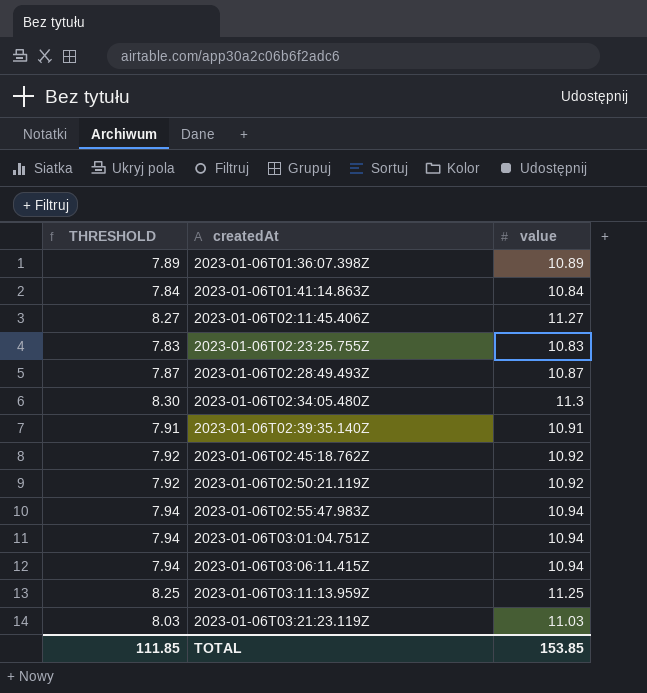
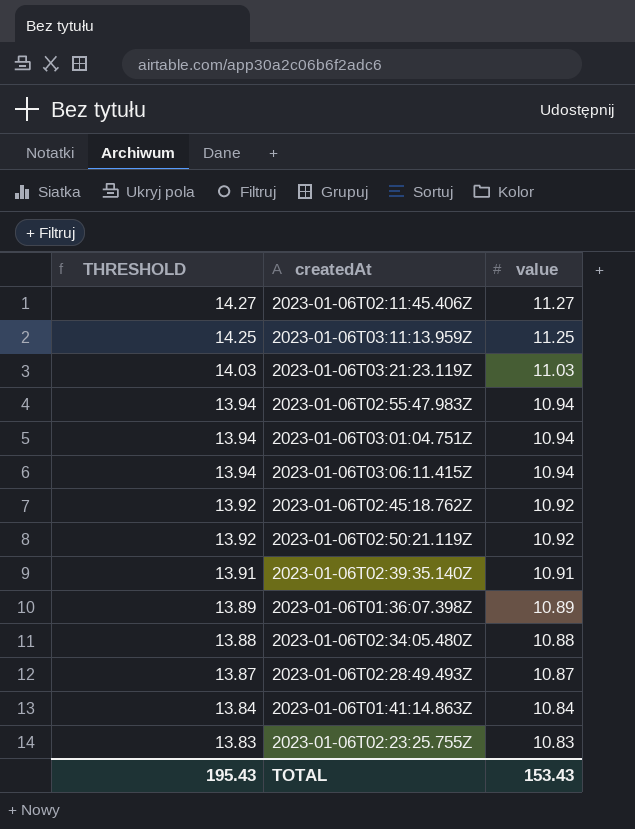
row order: createdAt ascending -> THRESHOLD descending
column THRESHOLD | formula: [value] - 3 -> [value] + 3
2023-01-06T02:34:05.480Z | value: 11.3 -> 10.88
TOTAL | THRESHOLD: 111.85 -> 195.43
TOTAL | value: 153.85 -> 153.43

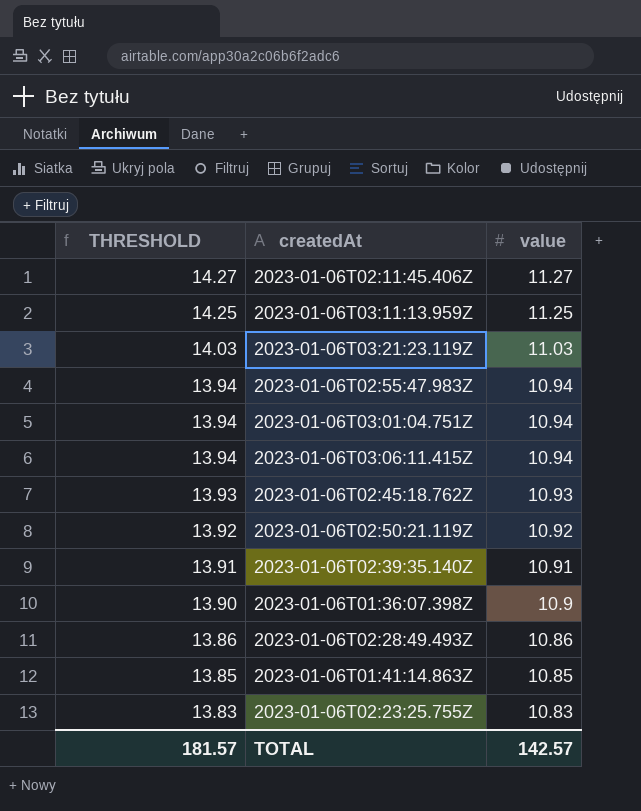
row 2023-01-06T02:34:05.480Z: 13.88 | 10.88 -> none
2023-01-06T02:45:18.762Z | THRESHOLD: 13.92 -> 13.93
2023-01-06T02:45:18.762Z | value: 10.92 -> 10.93
2023-01-06T01:36:07.398Z | THRESHOLD: 13.89 -> 13.90
2023-01-06T01:36:07.398Z | value: 10.89 -> 10.9
2023-01-06T02:28:49.493Z | THRESHOLD: 13.87 -> 13.86
2023-01-06T02:28:49.493Z | value: 10.87 -> 10.86
2023-01-06T01:41:14.863Z | THRESHOLD: 13.84 -> 13.85
2023-01-06T01:41:14.863Z | value: 10.84 -> 10.85
TOTAL | THRESHOLD: 195.43 -> 181.57
TOTAL | value: 153.43 -> 142.57

